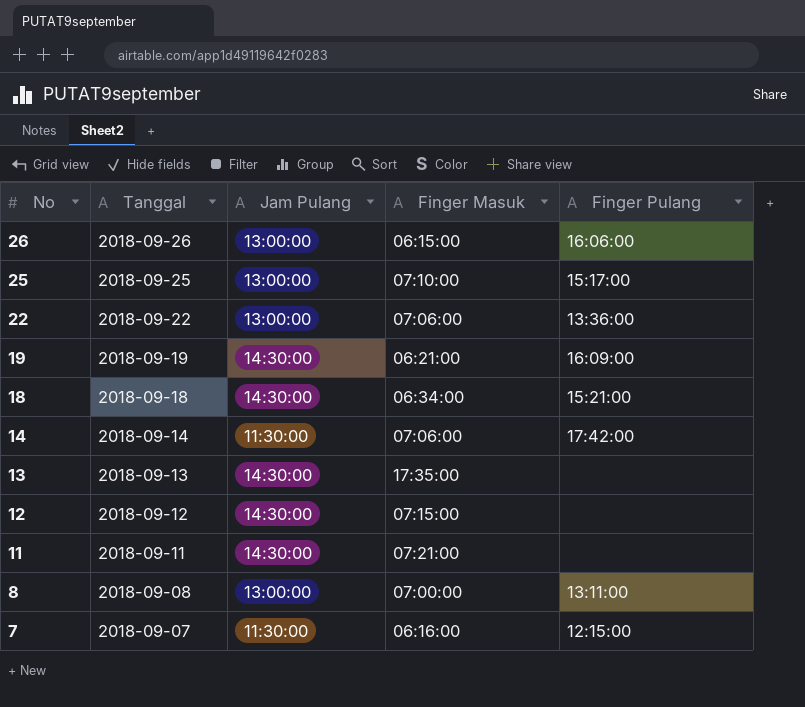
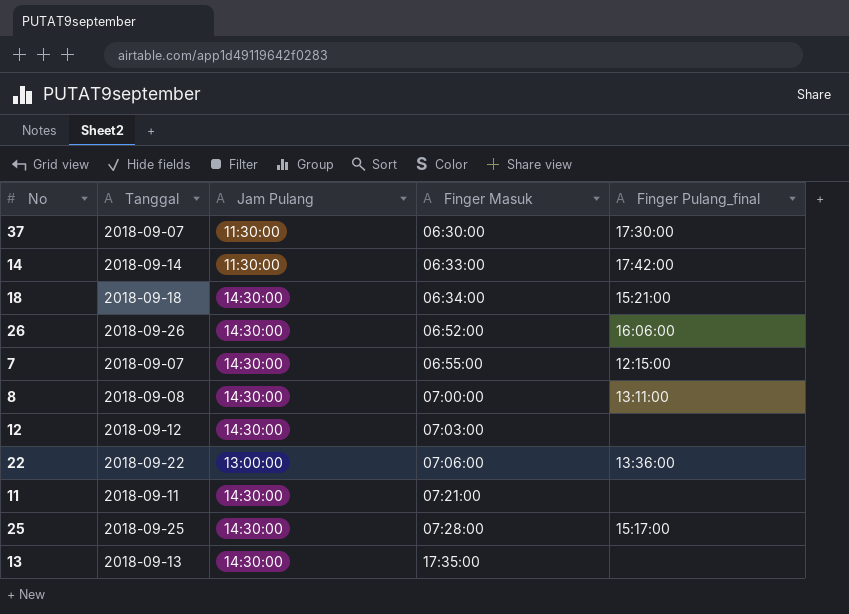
row order: No descending -> Finger Masuk ascending
column name: Finger Pulang -> Finger Pulang_final
row 19: 2018-09-19 | 14:30:00 | 06:21:00 | 16:09:00 -> none
row 37: none -> 2018-09-07 | 11:30:00 | 06:30:00 | 17:30:00
14 | Finger Masuk: 07:06:00 -> 06:33:00
26 | Jam Pulang: 13:00:00 -> 14:30:00
26 | Finger Masuk: 06:15:00 -> 06:52:00
7 | Jam Pulang: 11:30:00 -> 14:30:00
7 | Finger Masuk: 06:16:00 -> 06:55:00
8 | Jam Pulang: 13:00:00 -> 14:30:00
12 | Finger Masuk: 07:15:00 -> 07:03:00
25 | Jam Pulang: 13:00:00 -> 14:30:00
25 | Finger Masuk: 07:10:00 -> 07:28:00

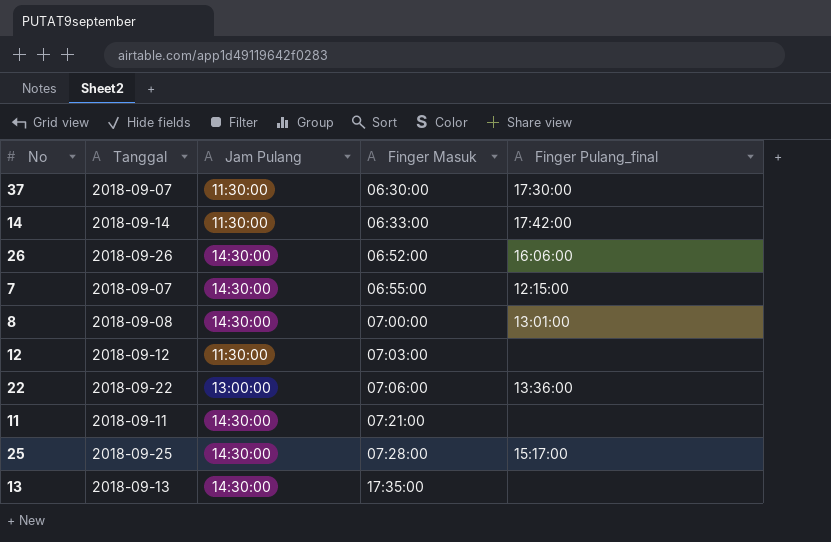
row 18: 2018-09-18 | 14:30:00 | 06:34:00 | 15:21:00 -> none
8 | Finger Pulang_final: 13:11:00 -> 13:01:00
12 | Jam Pulang: 14:30:00 -> 11:30:00

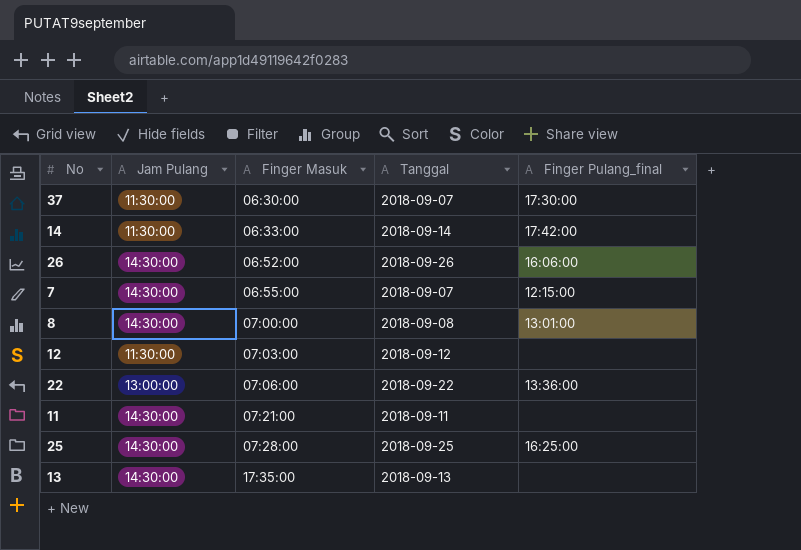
column Tanggal | position: 2 -> 4
25 | Finger Pulang_final: 15:17:00 -> 16:25:00

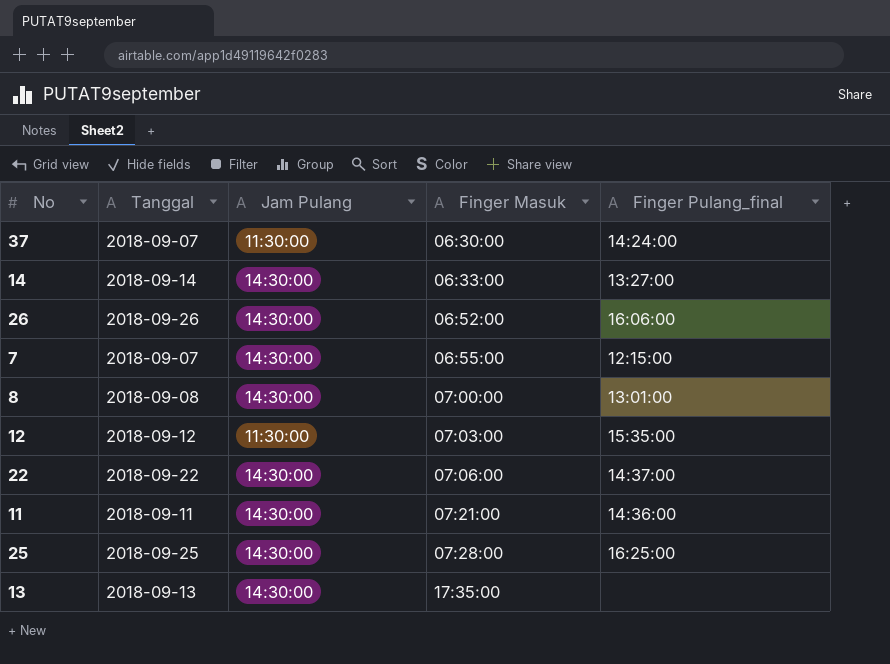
column Tanggal | position: 4 -> 2
37 | Finger Pulang_final: 17:30:00 -> 14:24:00
14 | Jam Pulang: 11:30:00 -> 14:30:00
14 | Finger Pulang_final: 17:42:00 -> 13:27:00
12 | Finger Pulang_final: none -> 15:35:00
22 | Jam Pulang: 13:00:00 -> 14:30:00
22 | Finger Pulang_final: 13:36:00 -> 14:37:00
11 | Finger Pulang_final: none -> 14:36:00

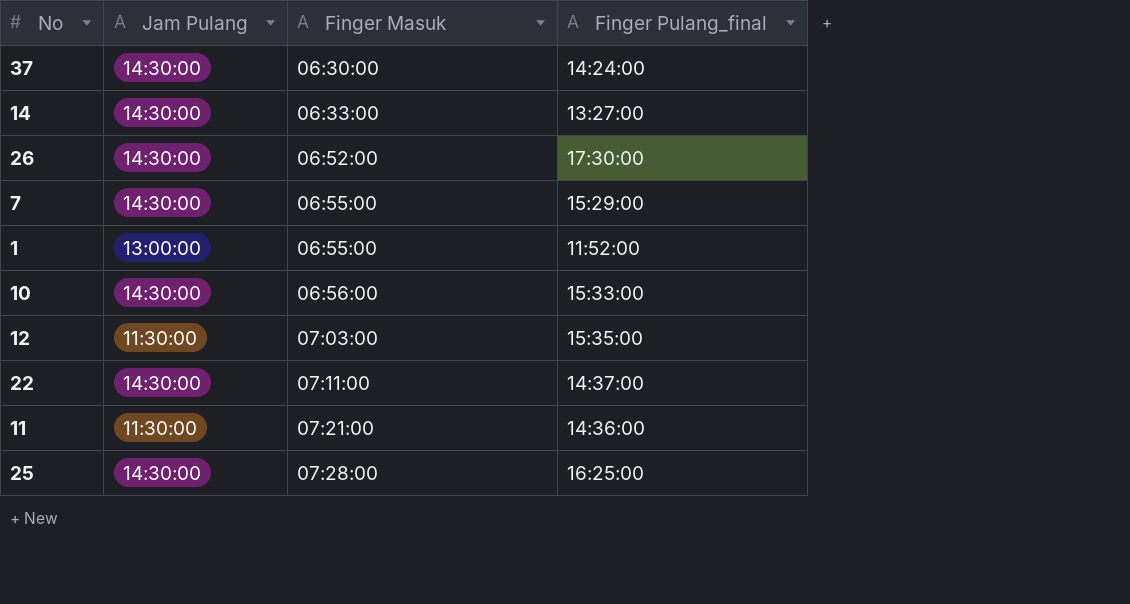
column Tanggal | position: 2 -> none
row 8: 2018-09-08 | 14:30:00 | 07:00:00 | 13:01:00 -> none
row 13: 2018-09-13 | 14:30:00 | 17:35:00 | none -> none
37 | Jam Pulang: 11:30:00 -> 14:30:00
26 | Finger Pulang_final: 16:06:00 -> 17:30:00
7 | Finger Pulang_final: 12:15:00 -> 15:29:00
row 1: none -> 13:00:00 | 06:55:00 | 11:52:00
row 10: none -> 14:30:00 | 06:56:00 | 15:33:00
22 | Finger Masuk: 07:06:00 -> 07:11:00
11 | Jam Pulang: 14:30:00 -> 11:30:00

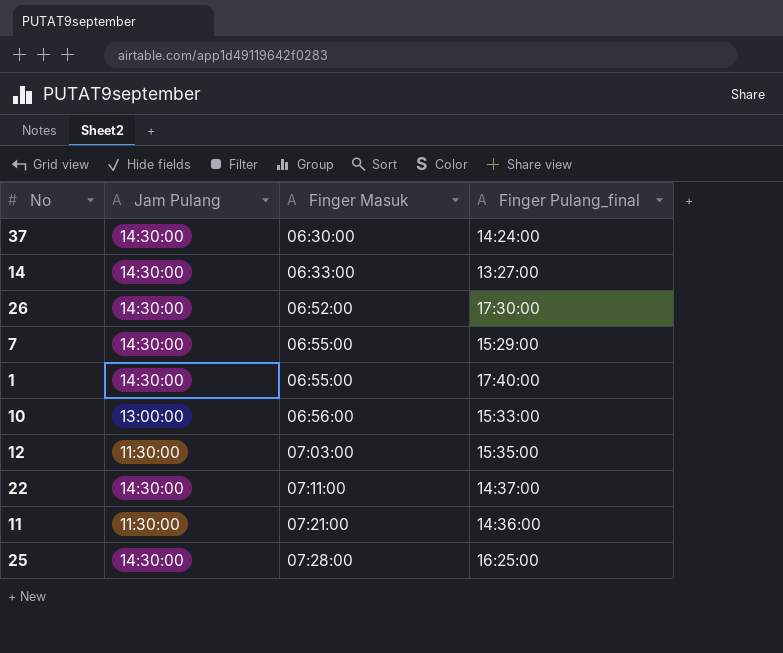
1 | Jam Pulang: 13:00:00 -> 14:30:00
1 | Finger Pulang_final: 11:52:00 -> 17:40:00
10 | Jam Pulang: 14:30:00 -> 13:00:00

